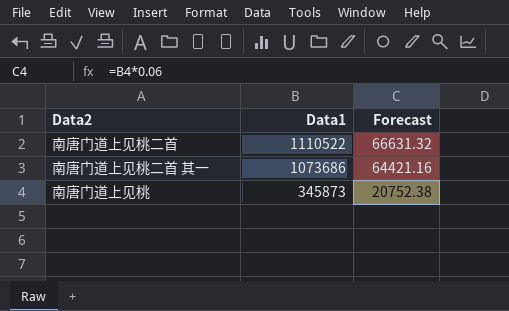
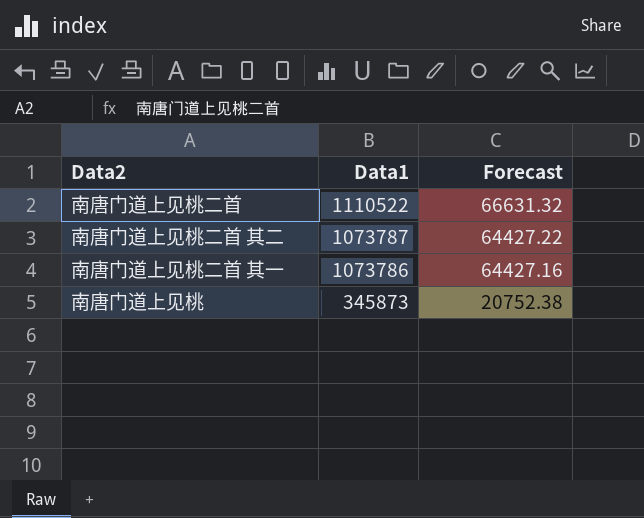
row 南唐门道上见桃二首 其二: none -> 1073787 | 64427.22
南唐门道上见桃二首 其一 | Data1: 1073686 -> 1073786
南唐门道上见桃二首 其一 | Forecast: 64421.16 -> 64427.16

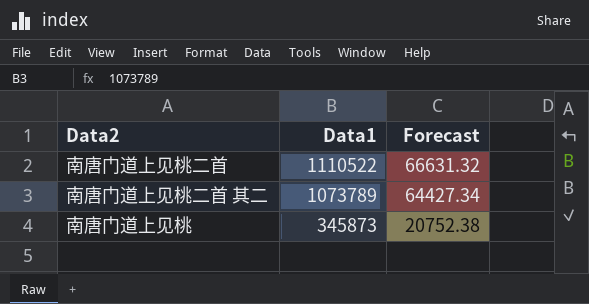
row 南唐门道上见桃二首 其一: 1073786 | 64427.16 -> none
南唐门道上见桃二首 其二 | Data1: 1073787 -> 1073789
南唐门道上见桃二首 其二 | Forecast: 64427.22 -> 64427.34

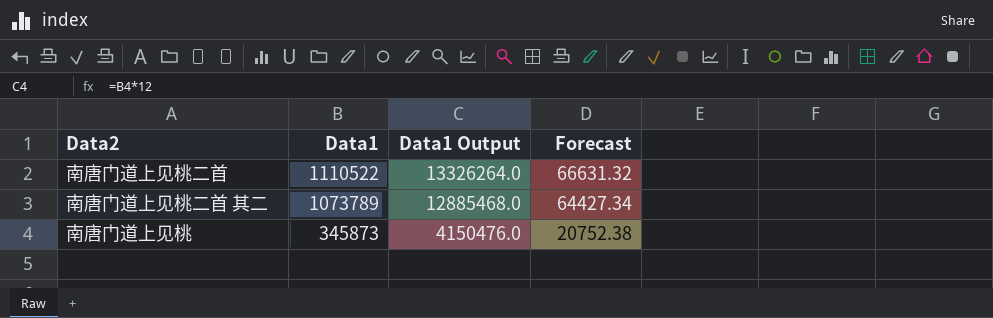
column Data1 Output | formula: none -> [Data1] * 12

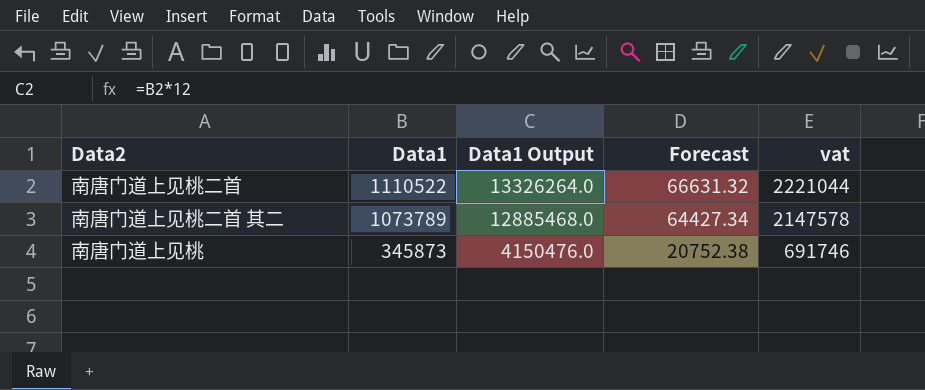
column vat | formula: none -> [Data1] * 2

